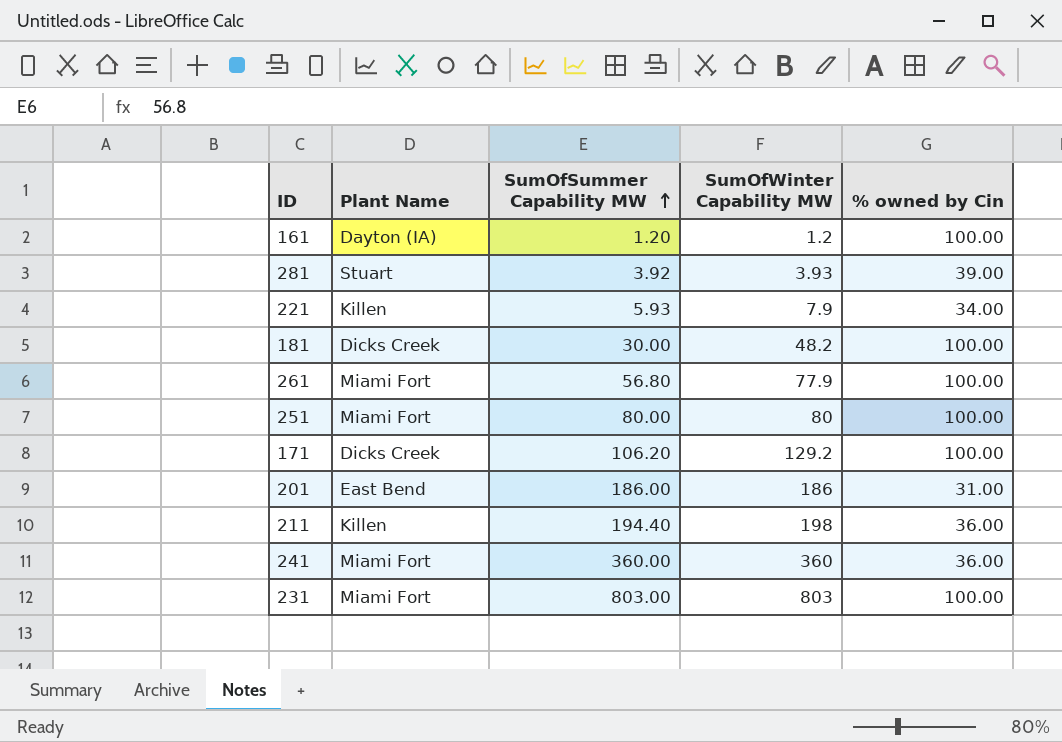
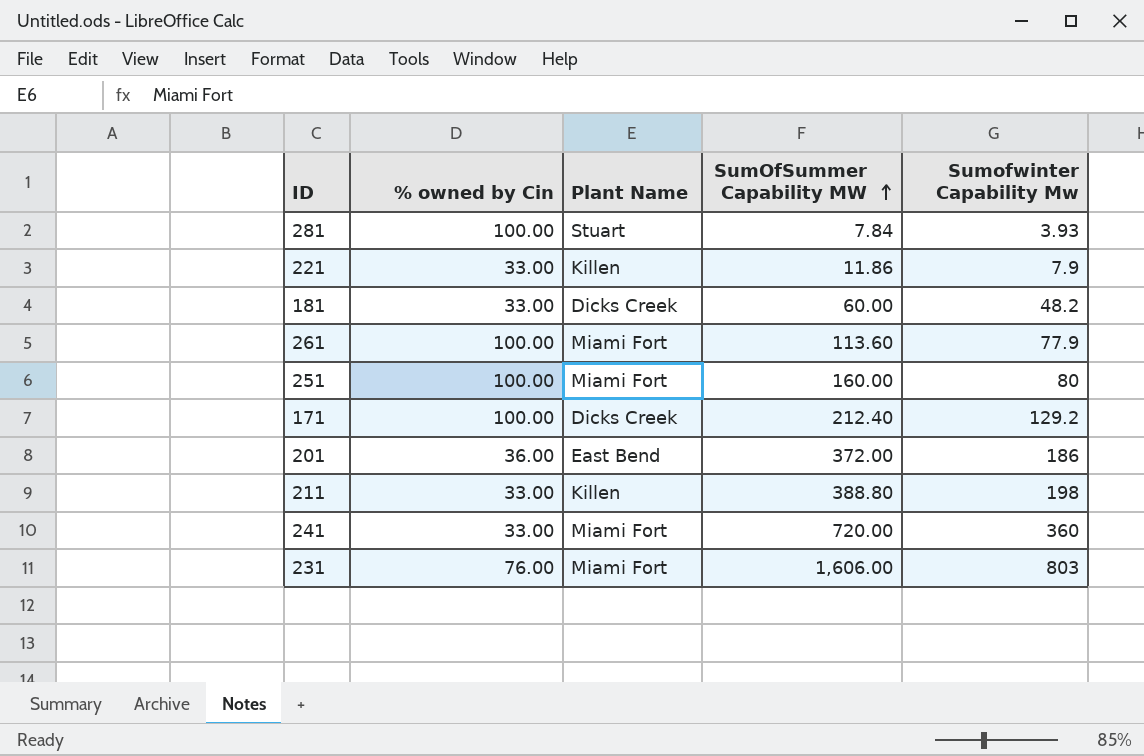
column % owned by Cin | position: 5 -> 2
column name: SumOfWinter Capability MW -> Sumofwinter Capability Mw
row 161: Dayton (IA) | 1.20 | 1.2 | 100.00 -> none
281 | % owned by Cin: 39.00 -> 100.00
281 | SumOfSummer Capability MW: 3.92 -> 7.84
221 | % owned by Cin: 34.00 -> 33.00
221 | SumOfSummer Capability MW: 5.93 -> 11.86
181 | % owned by Cin: 100.00 -> 33.00
181 | SumOfSummer Capability MW: 30.00 -> 60.00
261 | SumOfSummer Capability MW: 56.80 -> 113.60
251 | SumOfSummer Capability MW: 80.00 -> 160.00
171 | SumOfSummer Capability MW: 106.20 -> 212.40
201 | % owned by Cin: 31.00 -> 36.00
201 | SumOfSummer Capability MW: 186.00 -> 372.00
211 | % owned by Cin: 36.00 -> 33.00
211 | SumOfSummer Capability MW: 194.40 -> 388.80
241 | % owned by Cin: 36.00 -> 33.00
241 | SumOfSummer Capability MW: 360.00 -> 720.00
231 | % owned by Cin: 100.00 -> 76.00
231 | SumOfSummer Capability MW: 803.00 -> 1,606.00

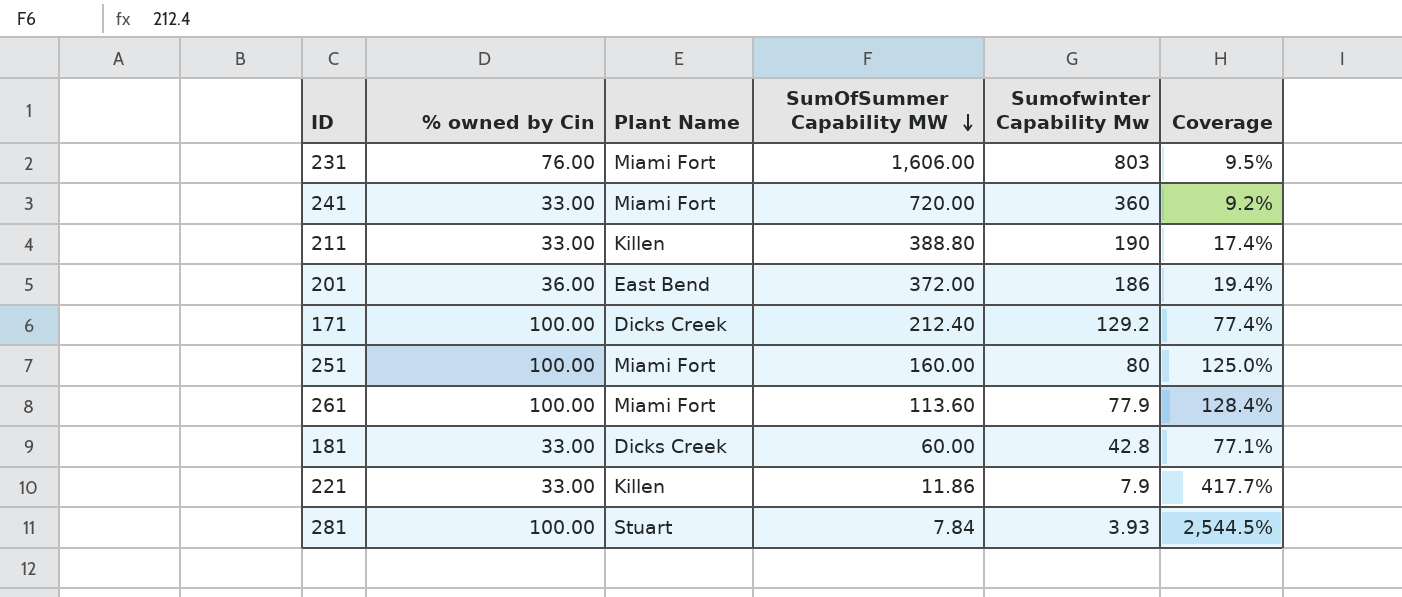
row order: SumOfSummer Capability MW ascending -> SumOfSummer Capability MW descending
column Coverage | formula: none -> [% owned by Cin] / [Sumofwinter Capability Mw]
211 | Sumofwinter Capability Mw: 198 -> 190
181 | Sumofwinter Capability Mw: 48.2 -> 42.8

